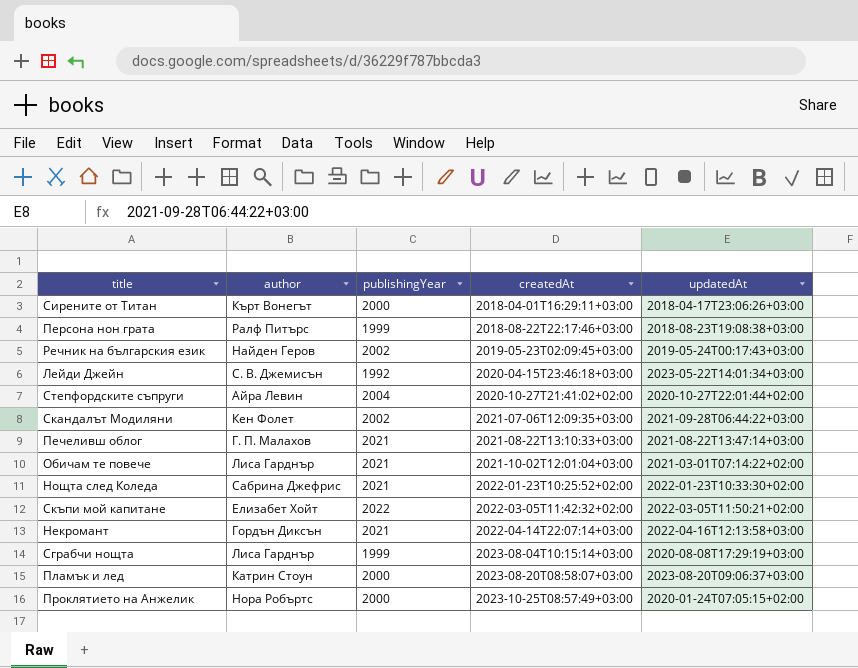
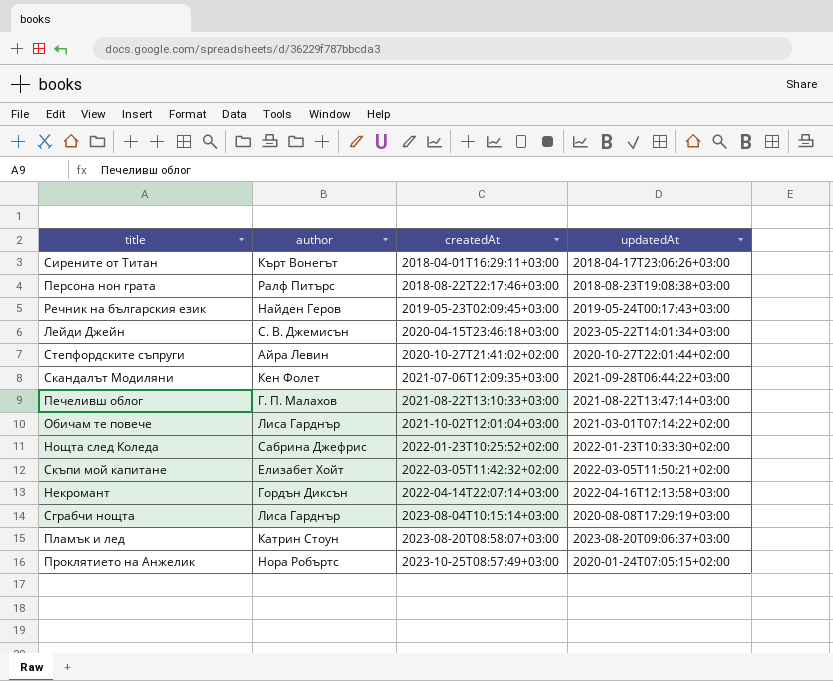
column publishingYear | position: 3 -> none

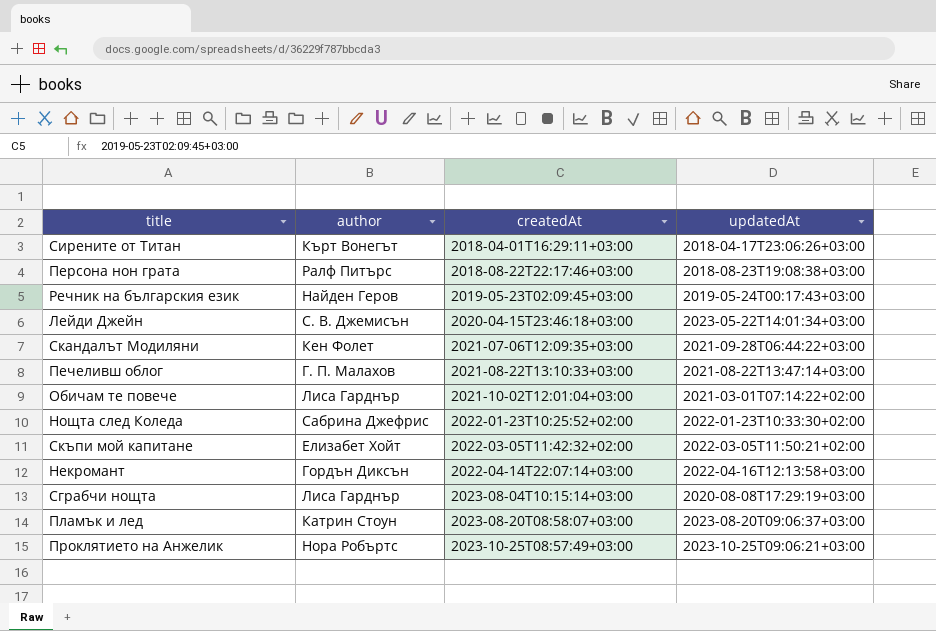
row Степфордските съпруги: Айра Левин | 2020-10-27T21:41:02+02:00 | 2020-10-27T22:01:44+02:00 -> none
Проклятието на Анжелик | updatedAt: 2020-01-24T07:05:15+02:00 -> 2023-10-25T09:06:21+03:00

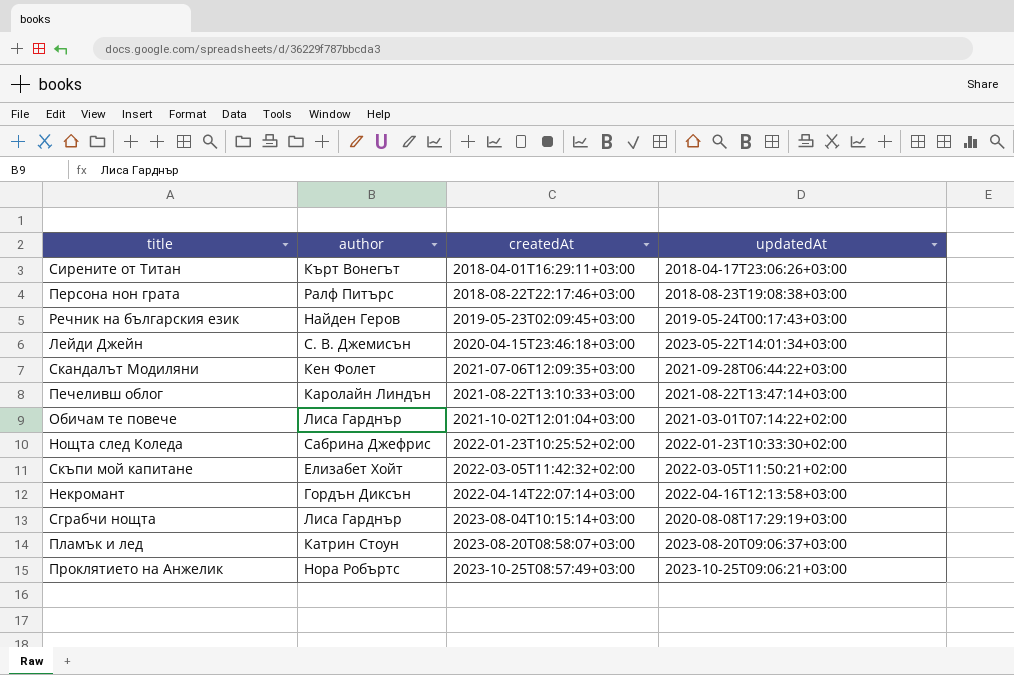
Печеливш облог | author: Г. П. Малахов -> Каролайн Линдън

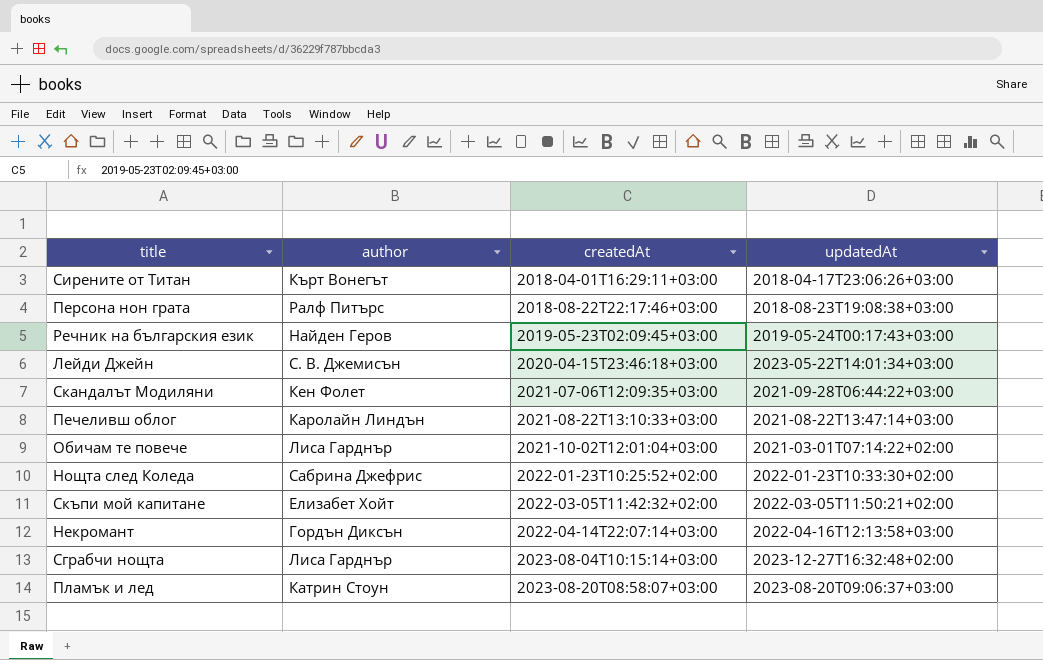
row Проклятието на Анжелик: Нора Робъртс | 2023-10-25T08:57:49+03:00 | 2023-10-25T09:06:21+03:00 -> none
Сграбчи нощта | updatedAt: 2020-08-08T17:29:19+03:00 -> 2023-12-27T16:32:48+02:00

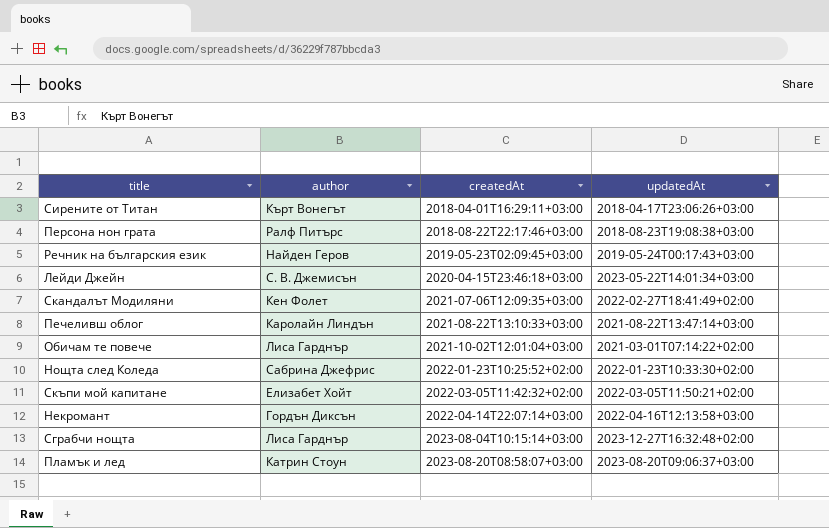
Скандалът Модиляни | updatedAt: 2021-09-28T06:44:22+03:00 -> 2022-02-27T18:41:49+02:00

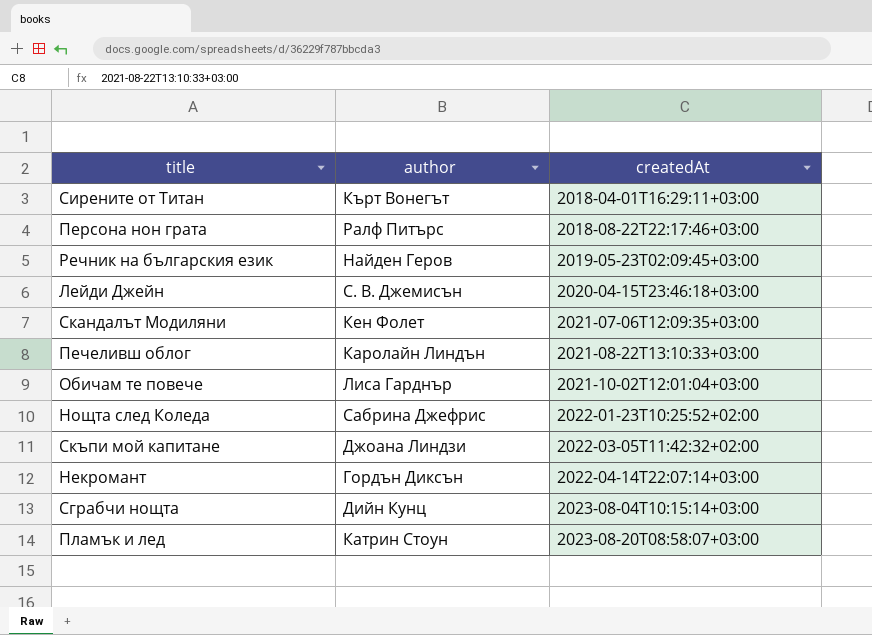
column updatedAt | position: 4 -> none
Скъпи мой капитане | author: Елизабет Хойт -> Джоана Линдзи
Сграбчи нощта | author: Лиса Гарднър -> Дийн Кунц

